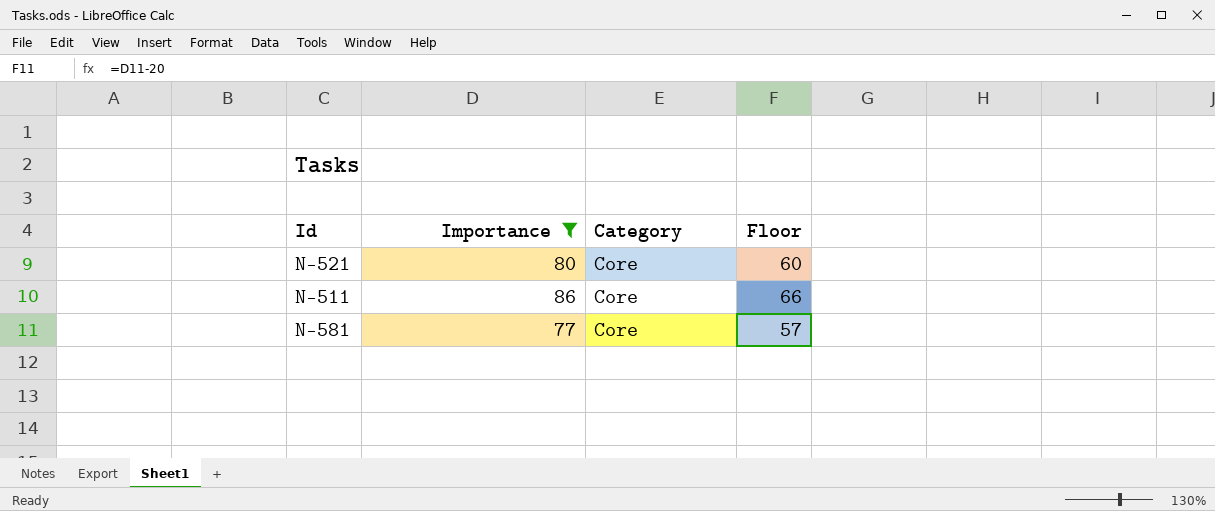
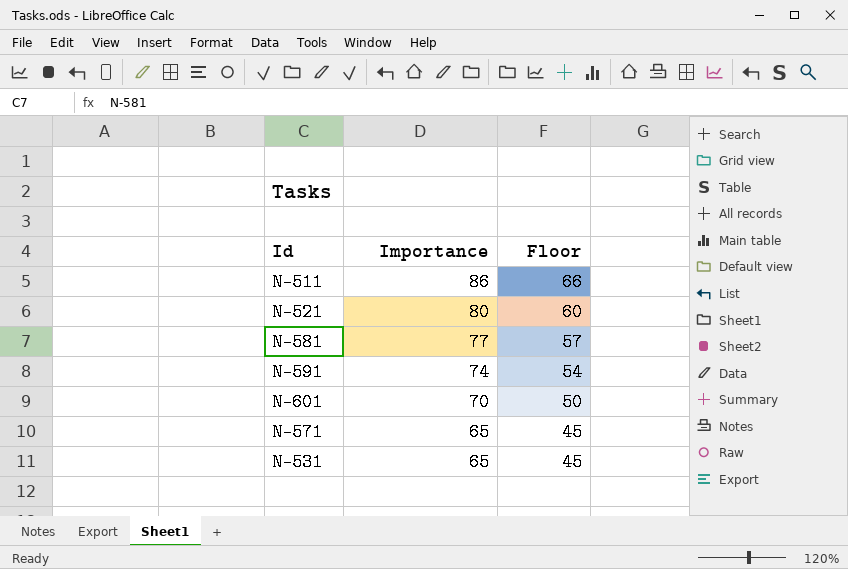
filter: Importance >= 77 -> none
row order: none -> Importance descending
column Category | position: 3 -> none

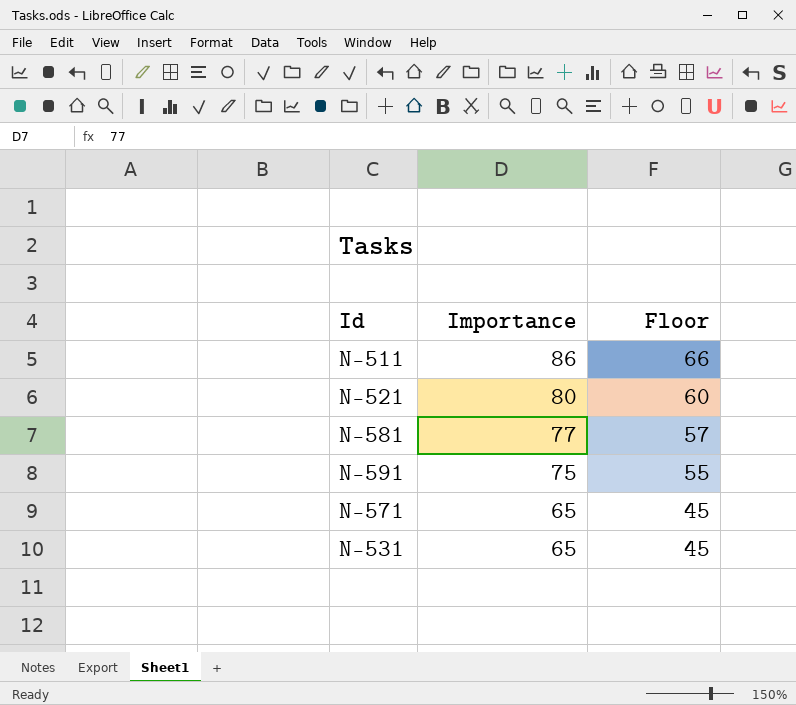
row N-601: 70 | 50 -> none
N-591 | Importance: 74 -> 75
N-591 | Floor: 54 -> 55

